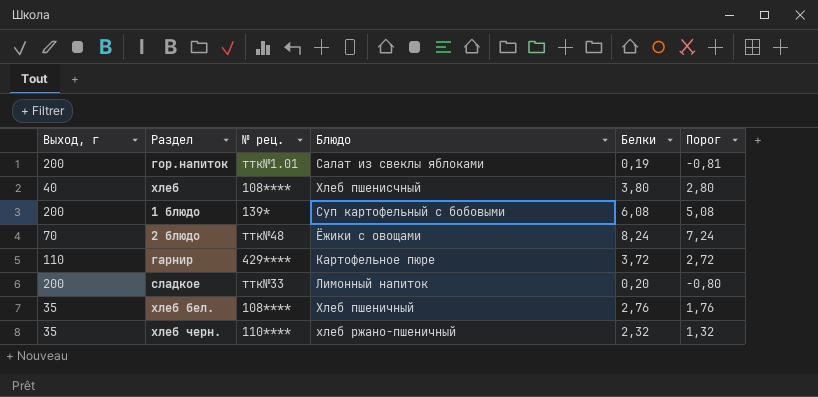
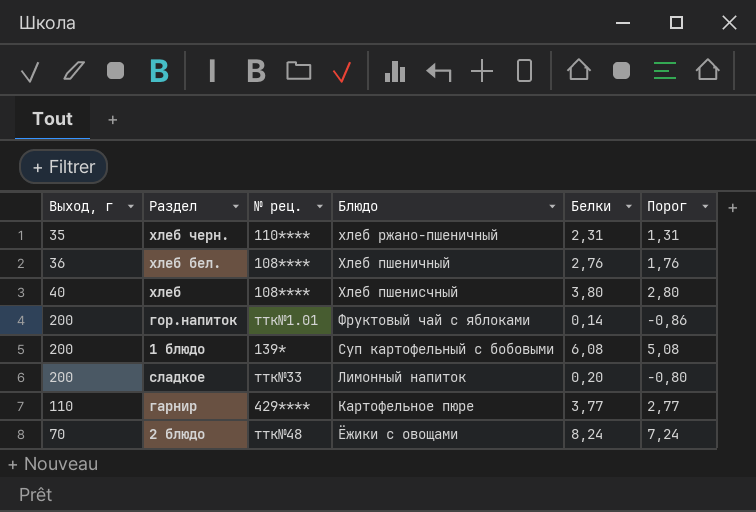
row order: none -> Блюдо descending
хлеб черн. | Белки: 2,32 -> 2,31
хлеб черн. | Порог: 1,32 -> 1,31
хлеб бел. | Выход, г: 35 -> 36
гор.напиток | Блюдо: Салат из свеклы яблоками -> Фруктовый чай с яблоками
гор.напиток | Белки: 0,19 -> 0,14
гор.напиток | Порог: -0,81 -> -0,86
гарнир | Белки: 3,72 -> 3,77
гарнир | Порог: 2,72 -> 2,77

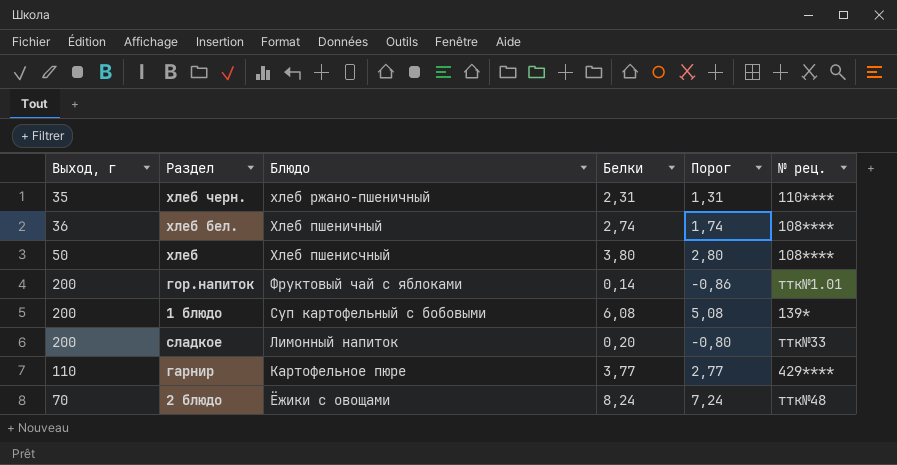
column № рец. | position: 3 -> 6
хлеб бел. | Белки: 2,76 -> 2,74
хлеб бел. | Порог: 1,76 -> 1,74
хлеб | Выход, г: 40 -> 50

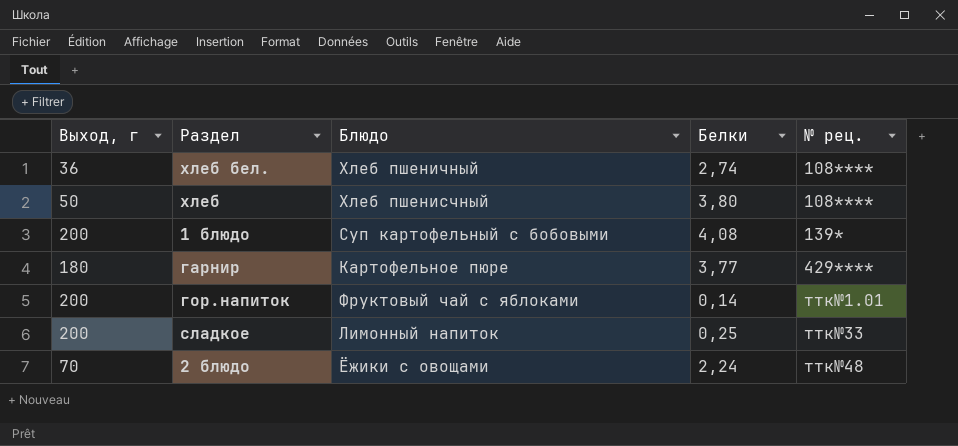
row order: Блюдо descending -> № рец. ascending
column Порог | formula: [Белки] - 1 -> none
row хлеб черн.: 35 | хлеб ржано-пшеничный | 2,31 | 1,31 | 110**** -> none
1 блюдо | Белки: 6,08 -> 4,08
гарнир | Выход, г: 110 -> 180
сладкое | Белки: 0,20 -> 0,25
2 блюдо | Белки: 8,24 -> 2,24

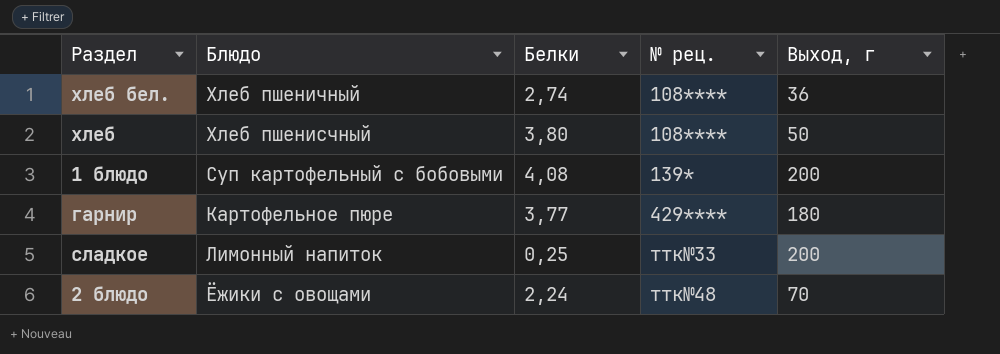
column Выход, г | position: 1 -> 5
row гор.напиток: 200 | Фруктовый чай с яблоками | 0,14 | ттк№1.01 -> none

